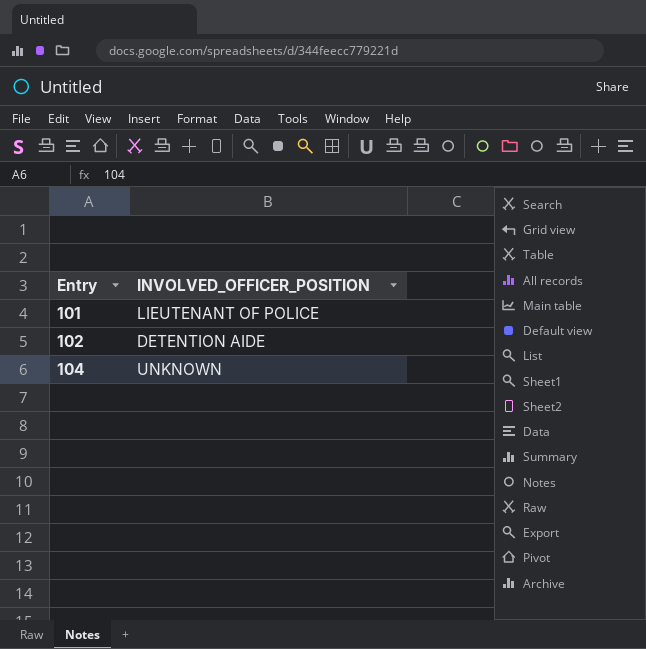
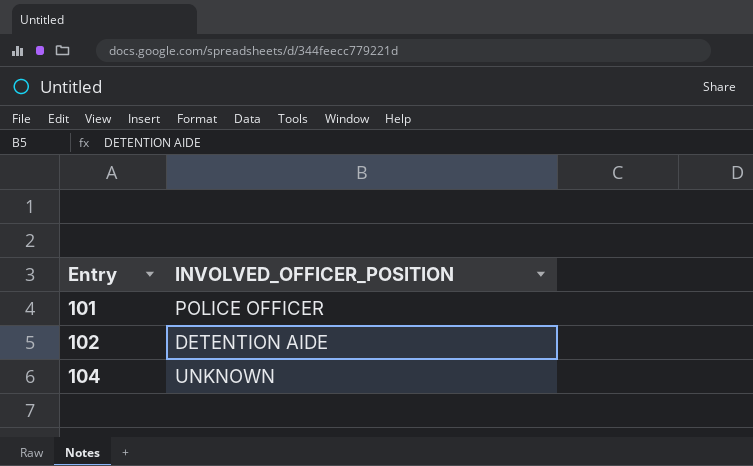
101 | INVOLVED_OFFICER_POSITION: LIEUTENANT OF POLICE -> POLICE OFFICER

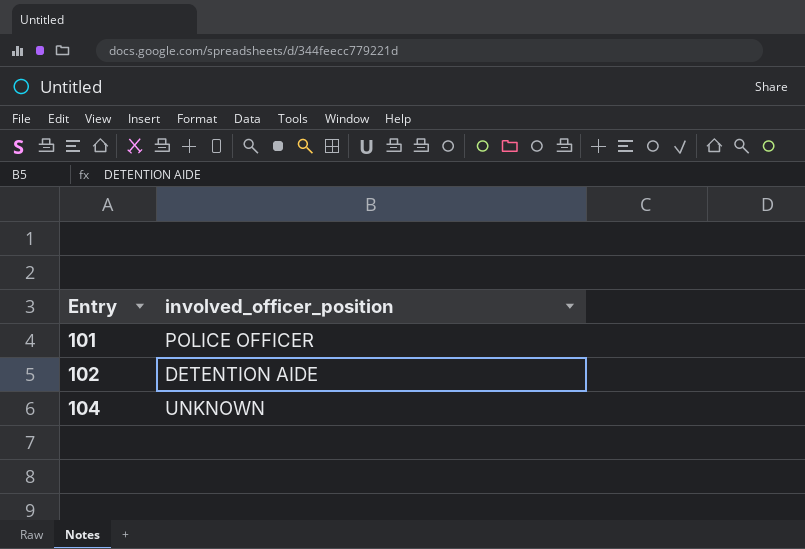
column name: INVOLVED_OFFICER_POSITION -> involved_officer_position

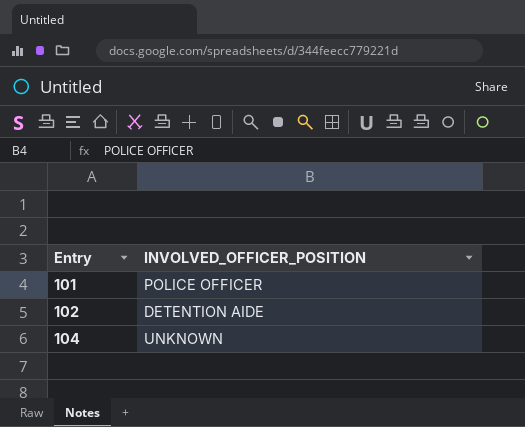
column name: involved_officer_position -> INVOLVED_OFFICER_POSITION

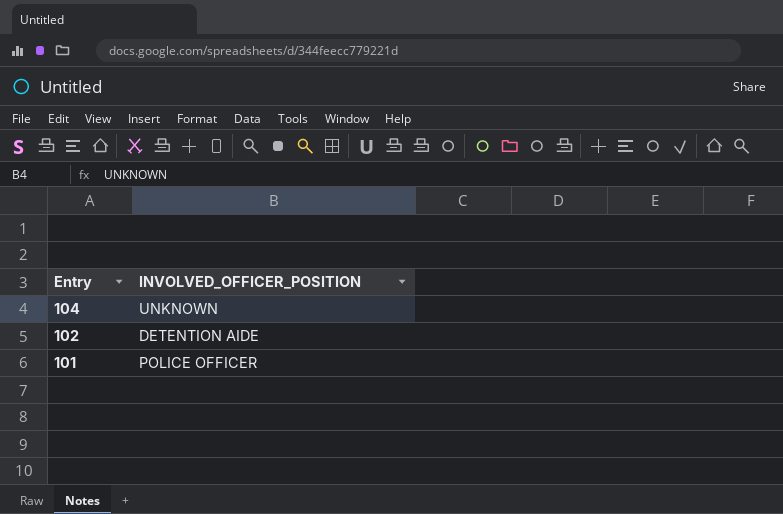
row order: Entry ascending -> Entry descending

